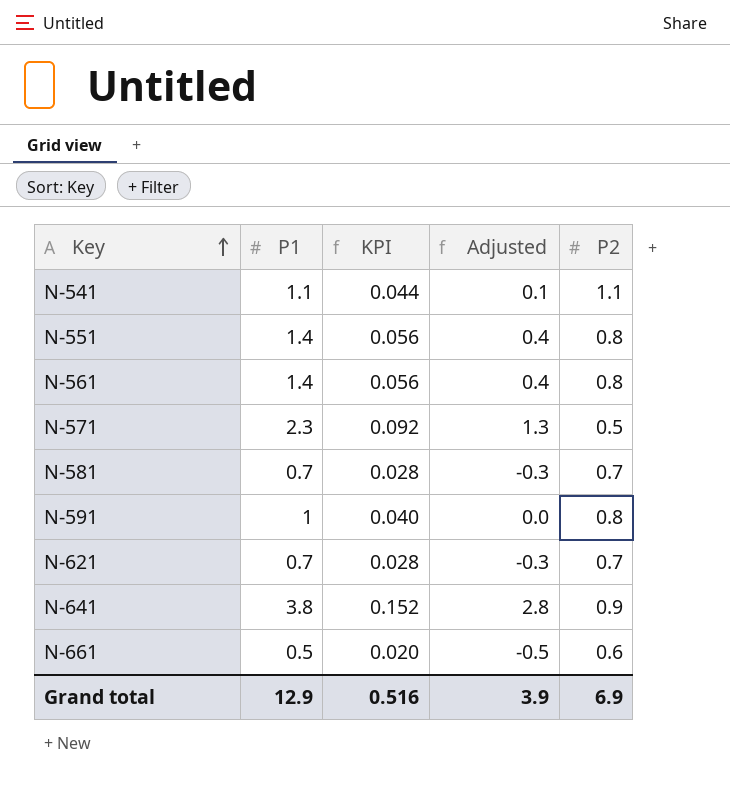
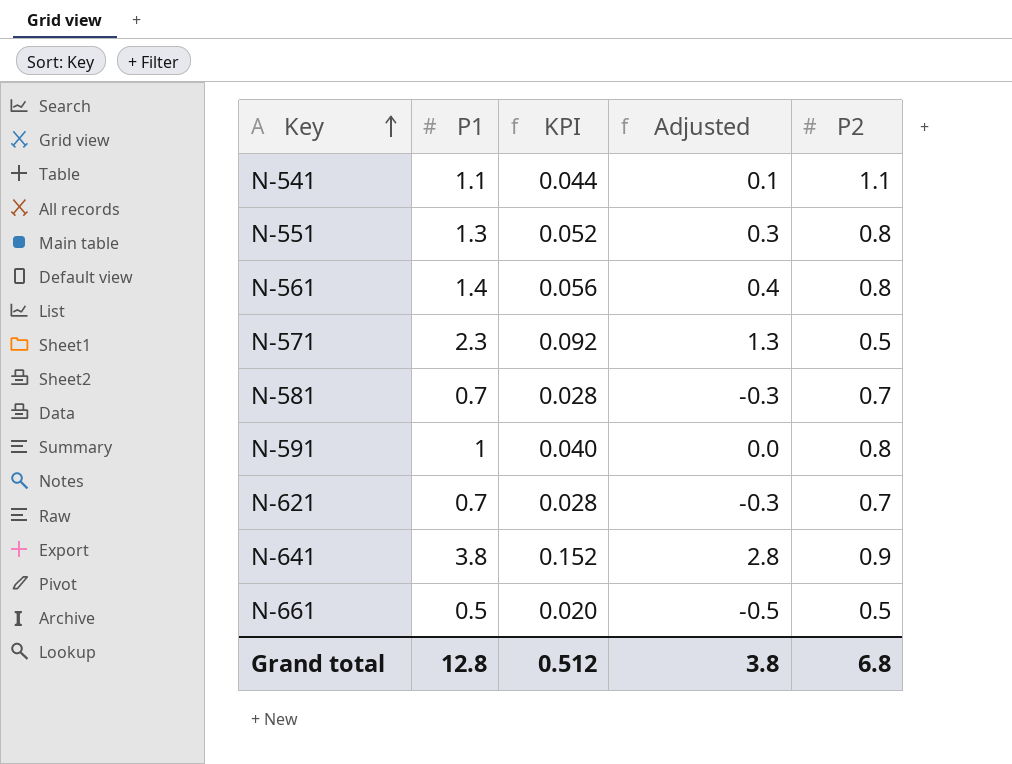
N-551 | P1: 1.4 -> 1.3
N-551 | KPI: 0.056 -> 0.052
N-551 | Adjusted: 0.4 -> 0.3
N-661 | P2: 0.6 -> 0.5
Grand total | P1: 12.9 -> 12.8
Grand total | KPI: 0.516 -> 0.512
Grand total | Adjusted: 3.9 -> 3.8
Grand total | P2: 6.9 -> 6.8

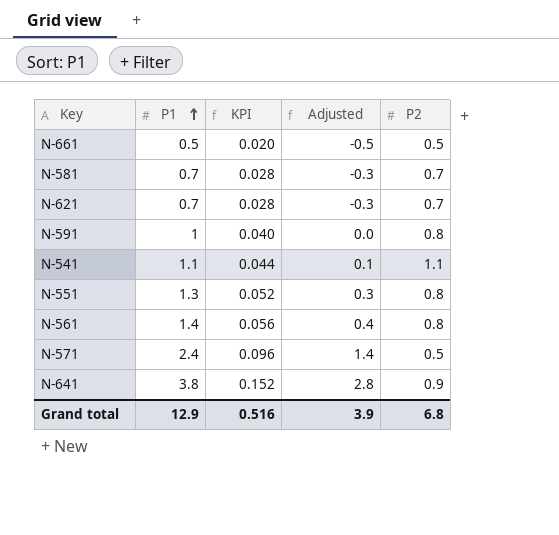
row order: Key ascending -> P1 ascending
N-571 | P1: 2.3 -> 2.4
N-571 | KPI: 0.092 -> 0.096
N-571 | Adjusted: 1.3 -> 1.4
Grand total | P1: 12.8 -> 12.9
Grand total | KPI: 0.512 -> 0.516
Grand total | Adjusted: 3.8 -> 3.9

